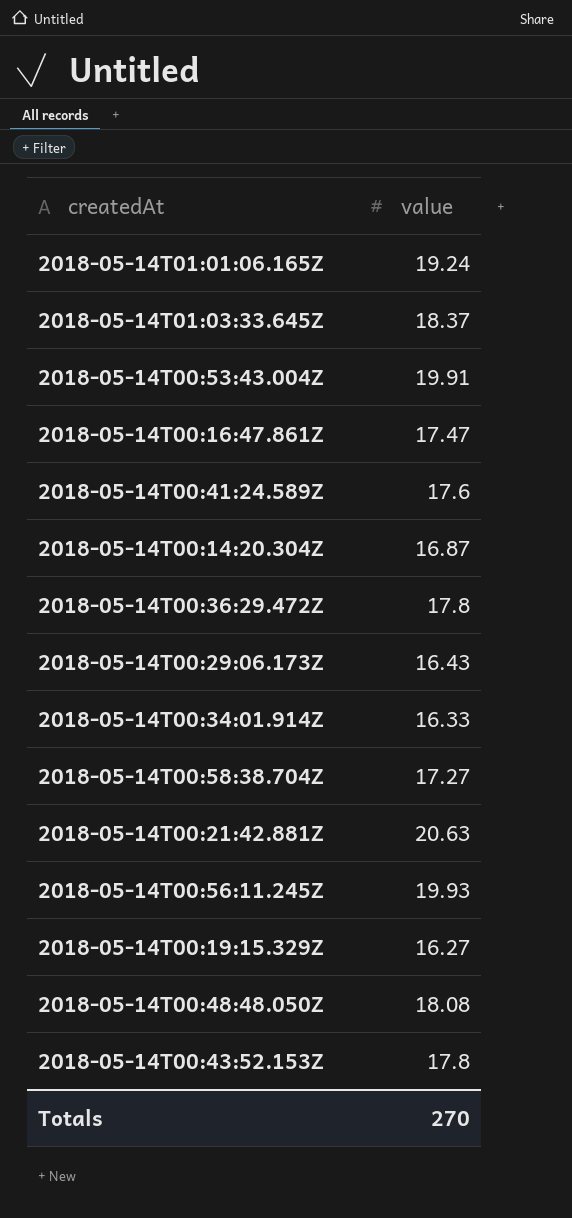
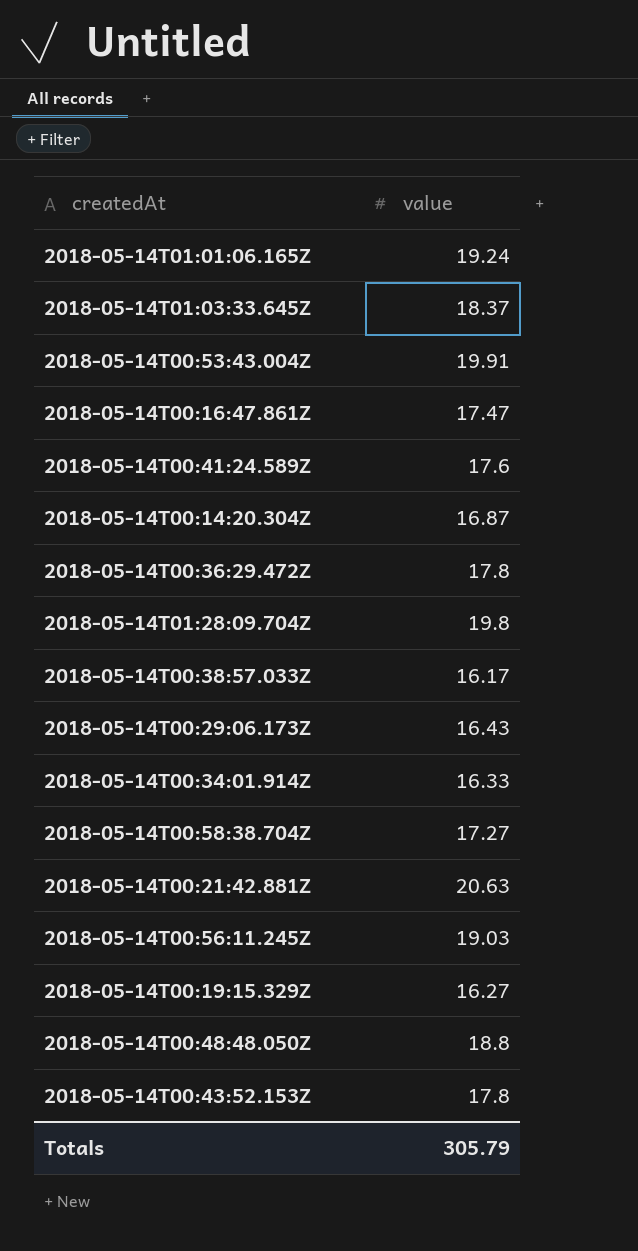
row 2018-05-14T01:28:09.704Z: none -> 19.8
row 2018-05-14T00:38:57.033Z: none -> 16.17
2018-05-14T00:56:11.245Z | value: 19.93 -> 19.03
2018-05-14T00:48:48.050Z | value: 18.08 -> 18.8
Totals | value: 270 -> 305.79

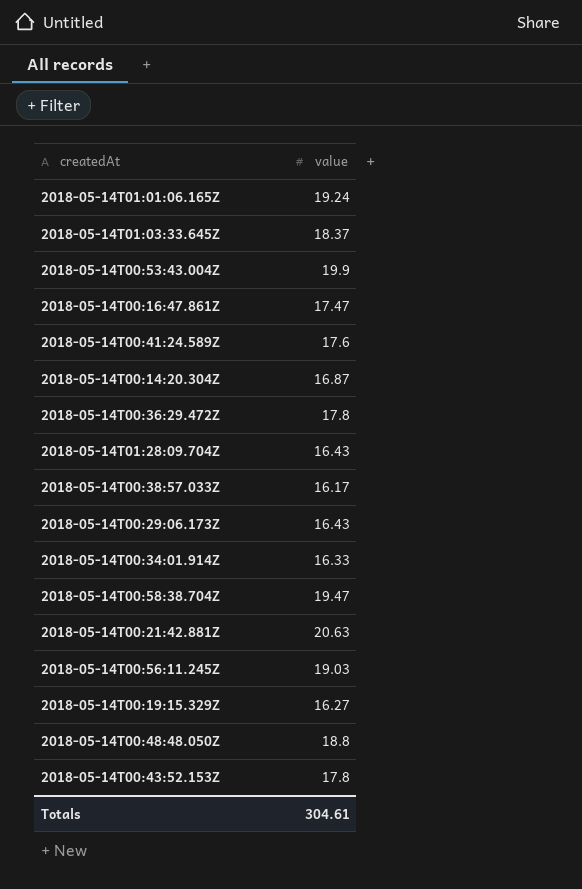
2018-05-14T00:53:43.004Z | value: 19.91 -> 19.9
2018-05-14T01:28:09.704Z | value: 19.8 -> 16.43
2018-05-14T00:58:38.704Z | value: 17.27 -> 19.47
Totals | value: 305.79 -> 304.61

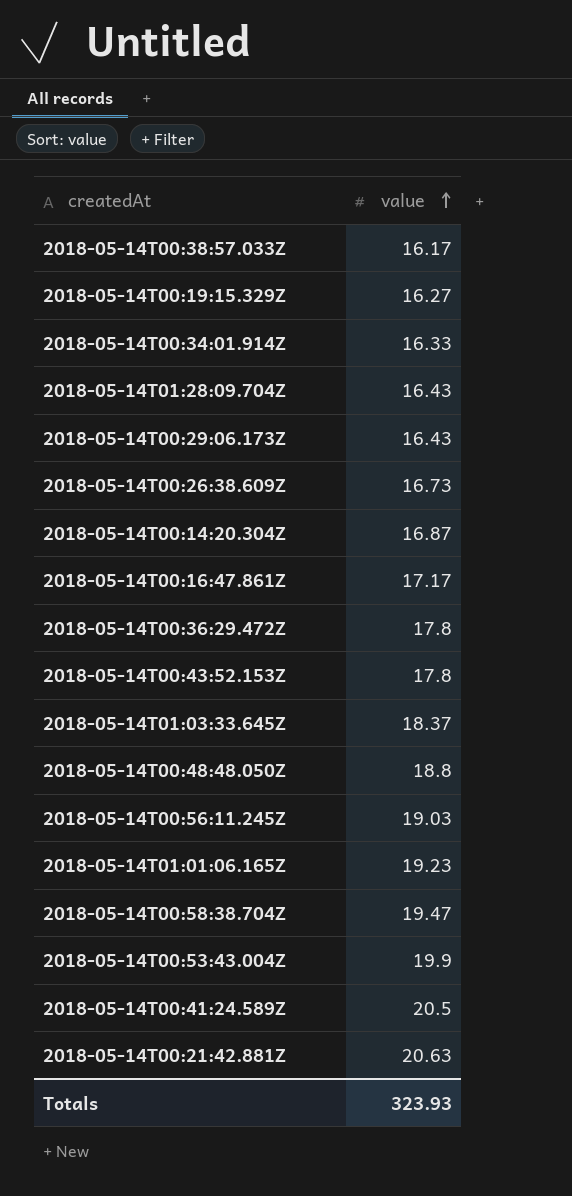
row order: none -> value ascending
row 2018-05-14T00:26:38.609Z: none -> 16.73
2018-05-14T00:16:47.861Z | value: 17.47 -> 17.17
2018-05-14T01:01:06.165Z | value: 19.24 -> 19.23
2018-05-14T00:41:24.589Z | value: 17.6 -> 20.5
Totals | value: 304.61 -> 323.93

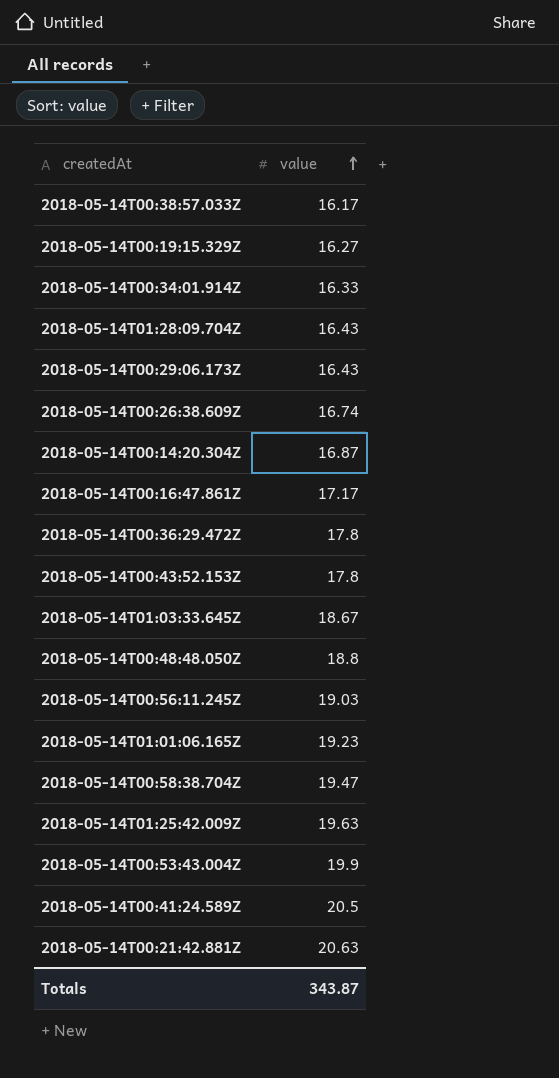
2018-05-14T00:26:38.609Z | value: 16.73 -> 16.74
2018-05-14T01:03:33.645Z | value: 18.37 -> 18.67
row 2018-05-14T01:25:42.009Z: none -> 19.63
Totals | value: 323.93 -> 343.87

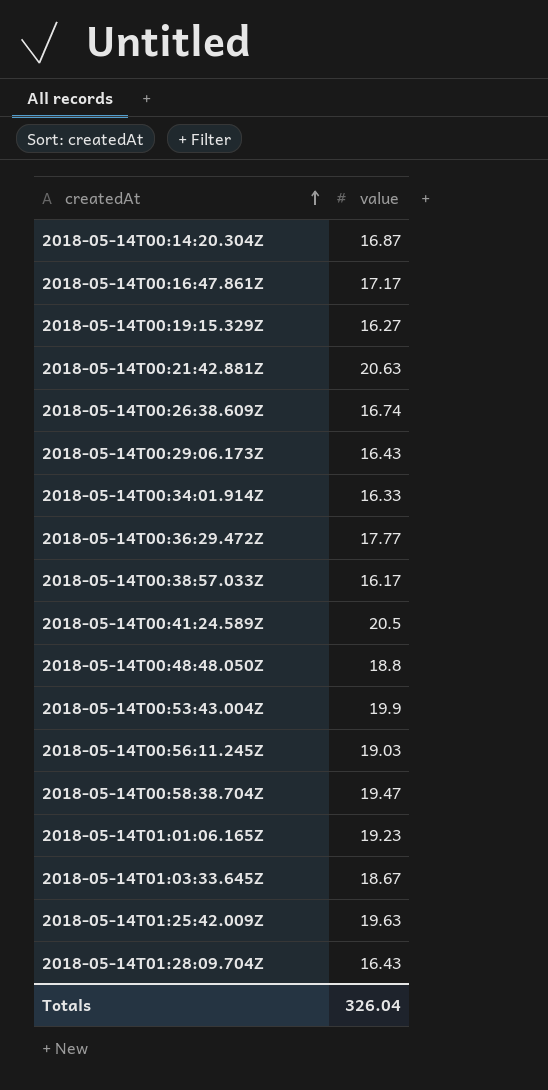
row order: value ascending -> createdAt ascending
row 2018-05-14T00:43:52.153Z: 17.8 -> none
2018-05-14T00:36:29.472Z | value: 17.8 -> 17.77
Totals | value: 343.87 -> 326.04

